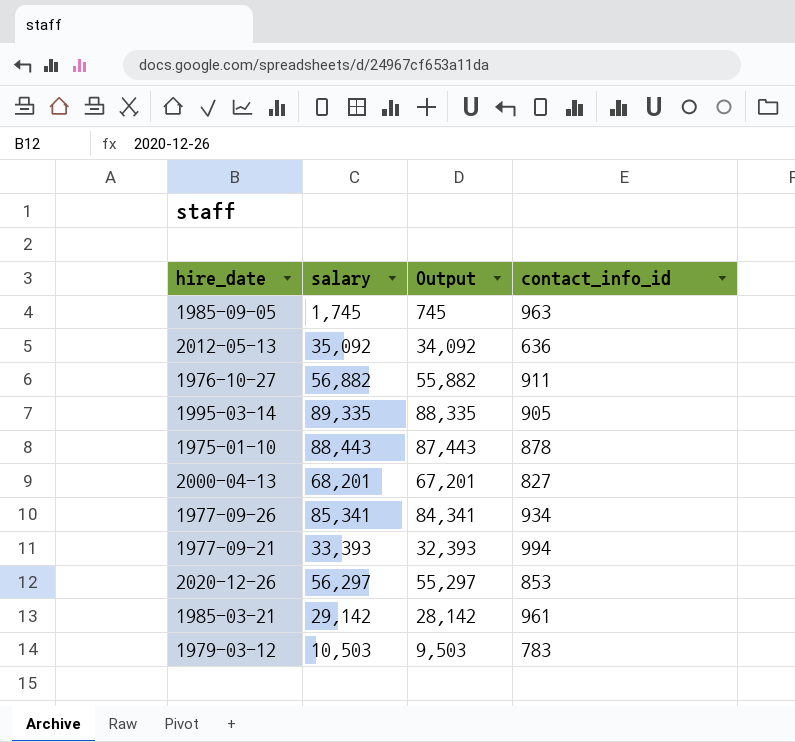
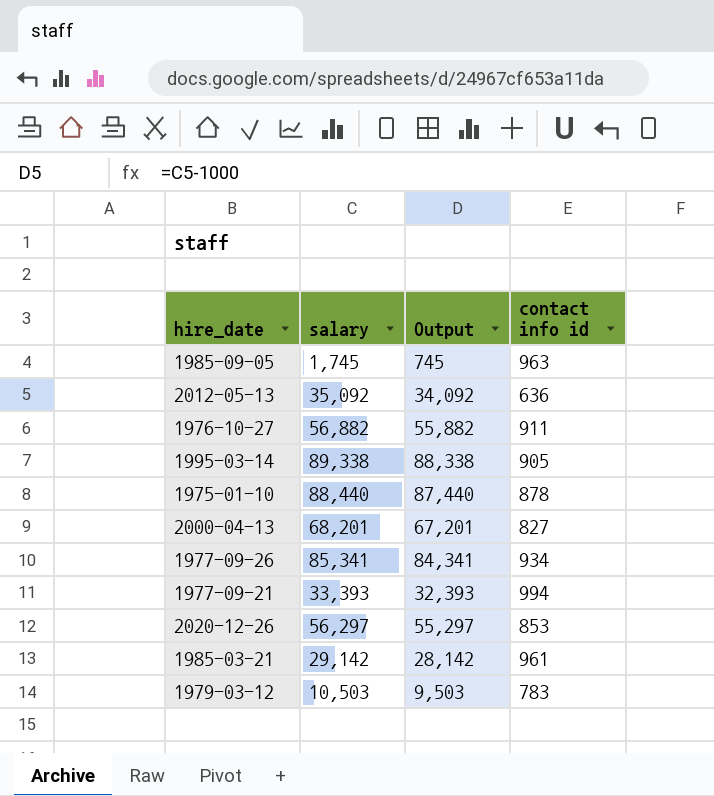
column name: contact_info_id -> contact info id
1995-03-14 | salary: 89,335 -> 89,338
1995-03-14 | Output: 88,335 -> 88,338
1975-01-10 | salary: 88,443 -> 88,440
1975-01-10 | Output: 87,443 -> 87,440

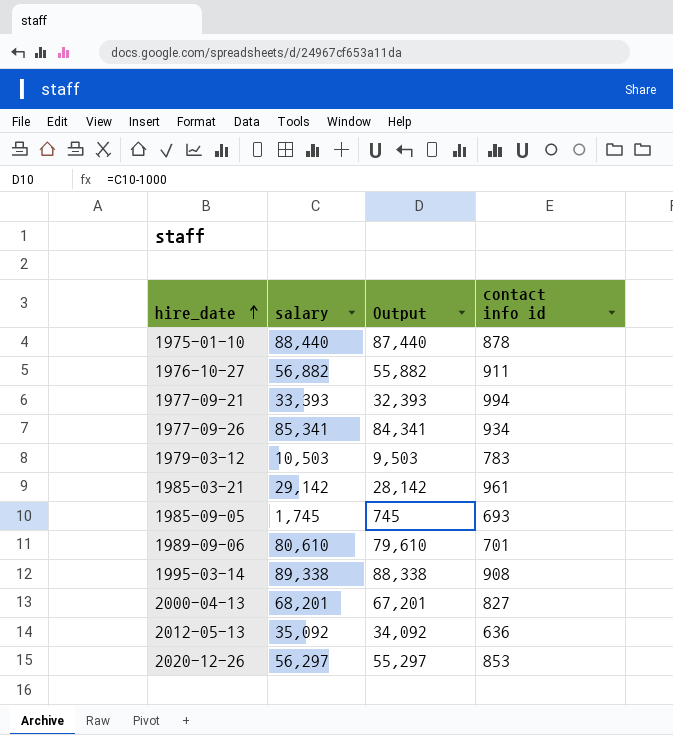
row order: none -> hire_date ascending
1985-09-05 | contact info id: 963 -> 693
row 1989-09-06: none -> 80,610 | 79,610 | 701
1995-03-14 | contact info id: 905 -> 908

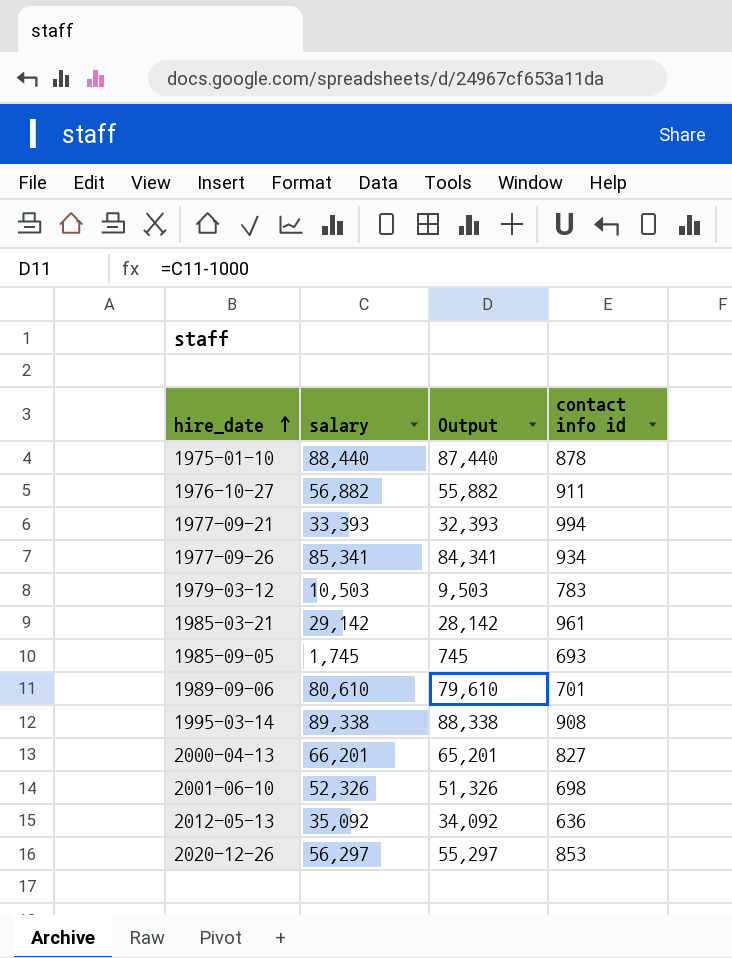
2000-04-13 | salary: 68,201 -> 66,201
2000-04-13 | Output: 67,201 -> 65,201
row 2001-06-10: none -> 52,326 | 51,326 | 698

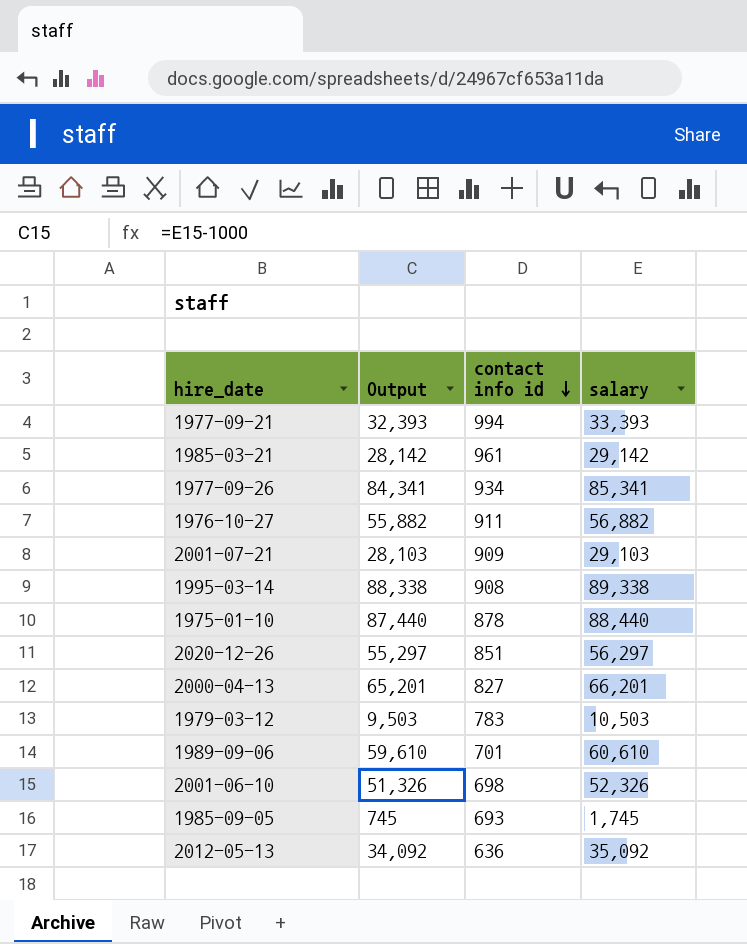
row order: hire_date ascending -> contact info id descending
column salary | position: 2 -> 4
row 2001-07-21: none -> 28,103 | 909 | 29,103
2020-12-26 | contact info id: 853 -> 851
1989-09-06 | Output: 79,610 -> 59,610
1989-09-06 | salary: 80,610 -> 60,610

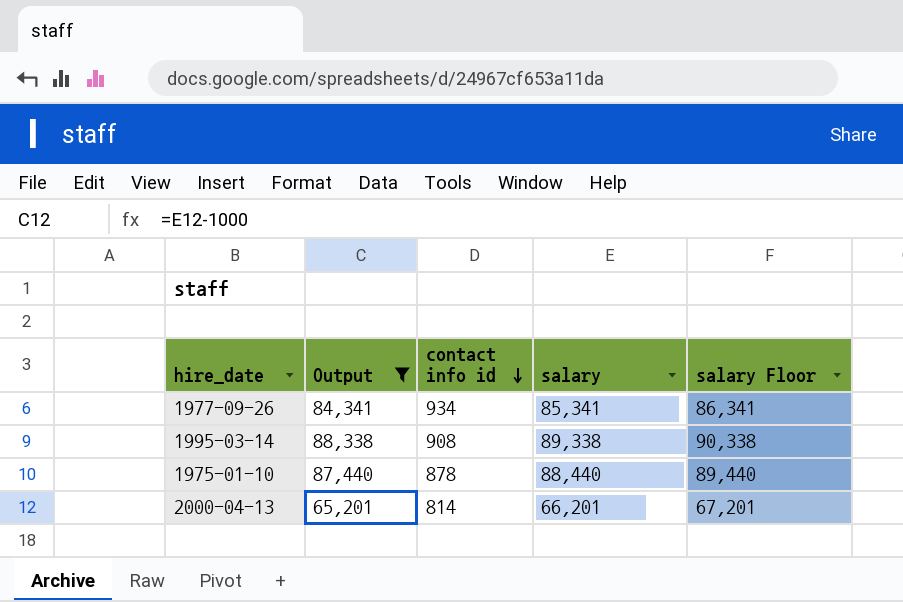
filter: none -> Output >= 65,201
column salary Floor | formula: none -> [salary] + 1000
2000-04-13 | contact info id: 827 -> 814

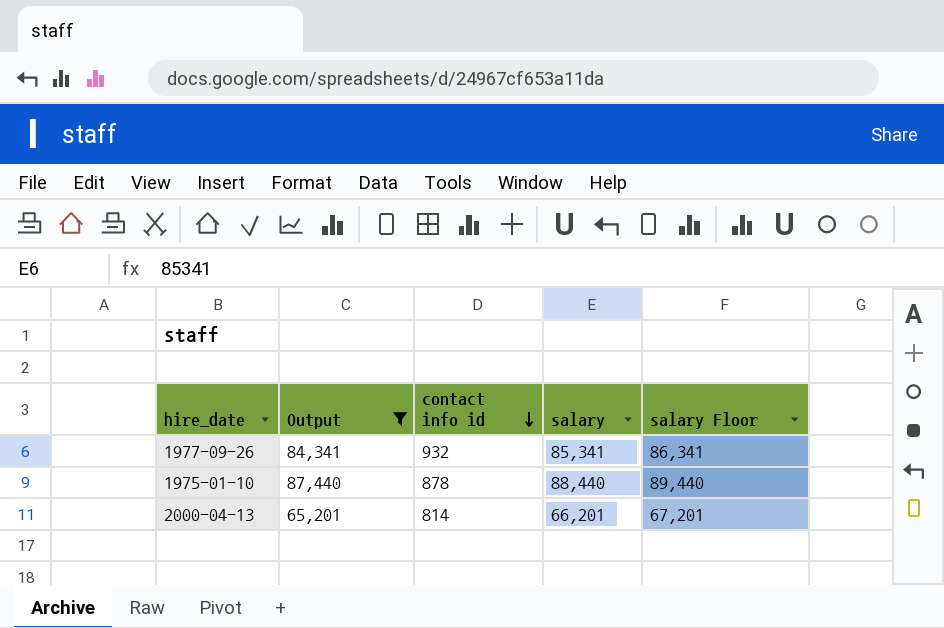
row 1995-03-14: 88,338 | 908 | 89,338 | 90,338 -> none
1977-09-26 | contact info id: 934 -> 932

